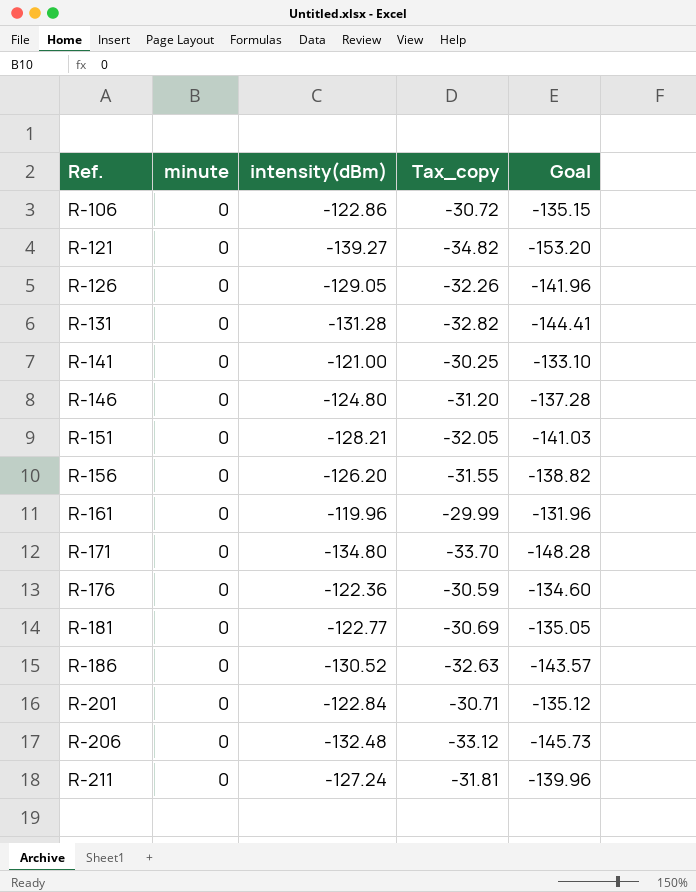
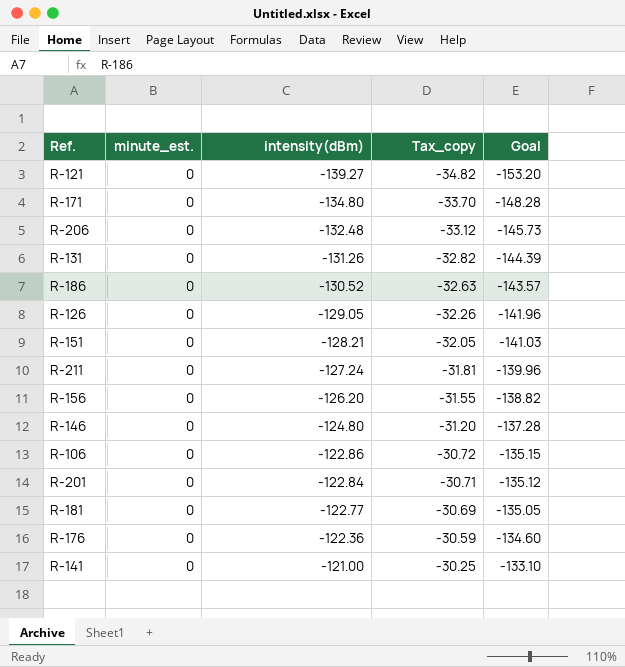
row order: Ref. ascending -> intensity(dBm) ascending
column name: minute -> minute_est.
row R-161: 0 | -119.96 | -29.99 | -131.96 -> none
R-131 | intensity(dBm): -131.28 -> -131.26
R-131 | Goal: -144.41 -> -144.39

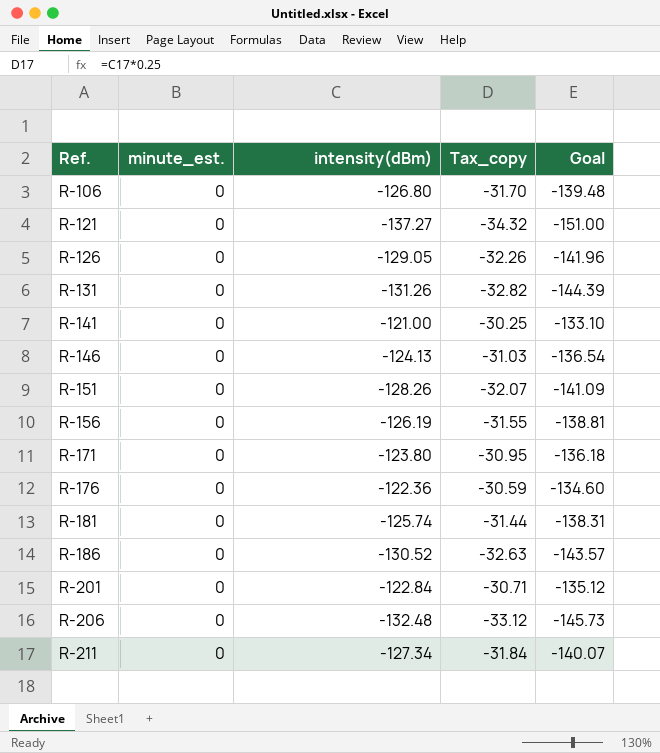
row order: intensity(dBm) ascending -> Ref. ascending
R-106 | intensity(dBm): -122.86 -> -126.80
R-106 | Tax_copy: -30.72 -> -31.70
R-106 | Goal: -135.15 -> -139.48
R-121 | intensity(dBm): -139.27 -> -137.27
R-121 | Tax_copy: -34.82 -> -34.32
R-121 | Goal: -153.20 -> -151.00
R-146 | intensity(dBm): -124.80 -> -124.13
R-146 | Tax_copy: -31.20 -> -31.03
R-146 | Goal: -137.28 -> -136.54
R-151 | intensity(dBm): -128.21 -> -128.26
R-151 | Tax_copy: -32.05 -> -32.07
R-151 | Goal: -141.03 -> -141.09
R-156 | intensity(dBm): -126.20 -> -126.19
R-156 | Goal: -138.82 -> -138.81
R-171 | intensity(dBm): -134.80 -> -123.80
R-171 | Tax_copy: -33.70 -> -30.95
R-171 | Goal: -148.28 -> -136.18
R-181 | intensity(dBm): -122.77 -> -125.74
R-181 | Tax_copy: -30.69 -> -31.44
R-181 | Goal: -135.05 -> -138.31
R-211 | intensity(dBm): -127.24 -> -127.34
R-211 | Tax_copy: -31.81 -> -31.84
R-211 | Goal: -139.96 -> -140.07

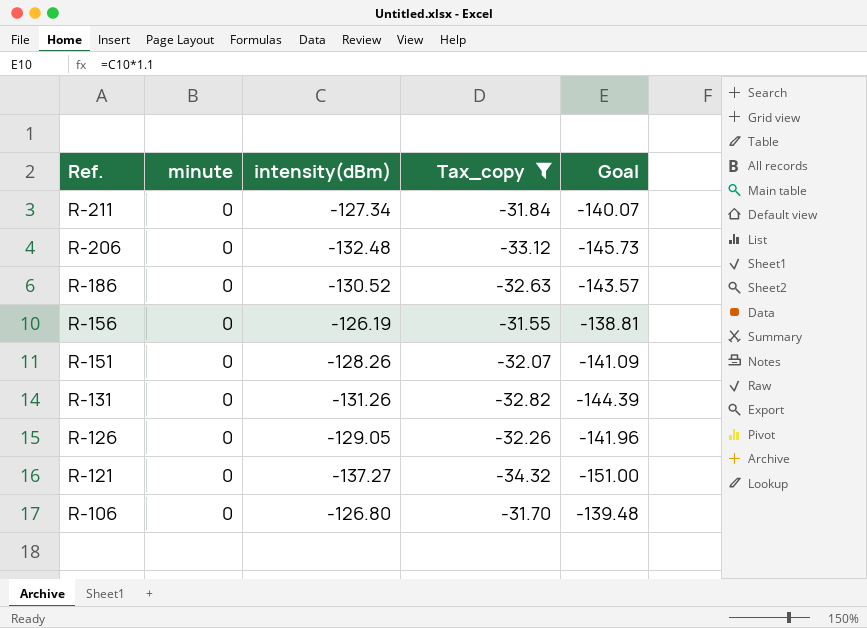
filter: none -> Tax_copy <= -31.55
row order: Ref. ascending -> Ref. descending
column name: minute_est. -> minute

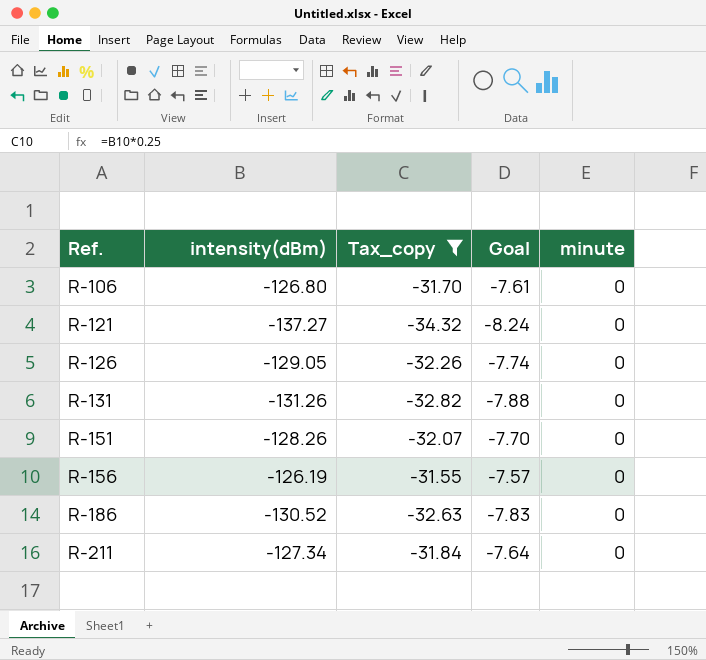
row order: Ref. descending -> Ref. ascending
column Goal | formula: [intensity(dBm)] * 1.1 -> [intensity(dBm)] * 0.06
column minute | position: 2 -> 5
row R-206: 0 | -132.48 | -33.12 | -145.73 -> none

